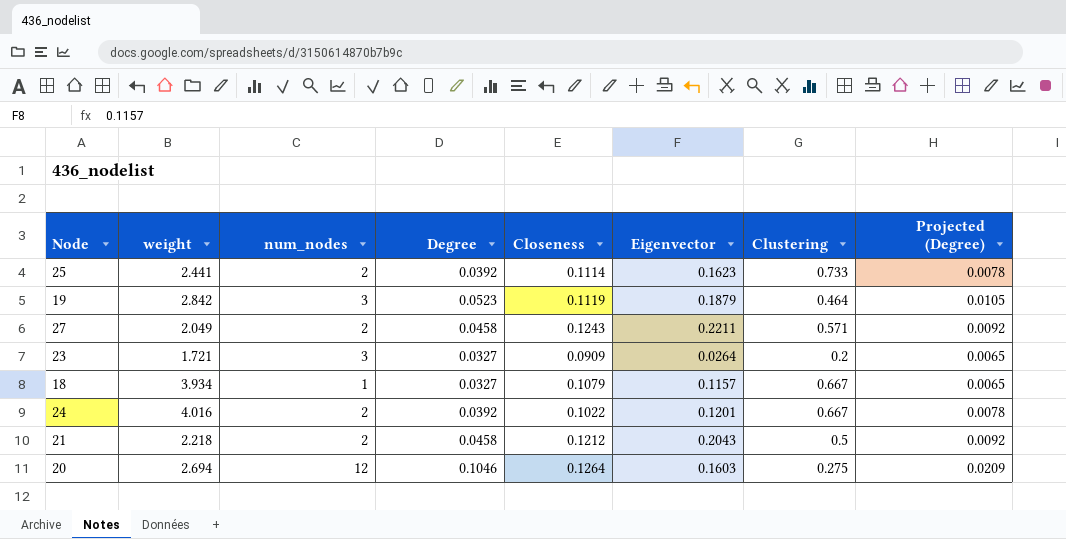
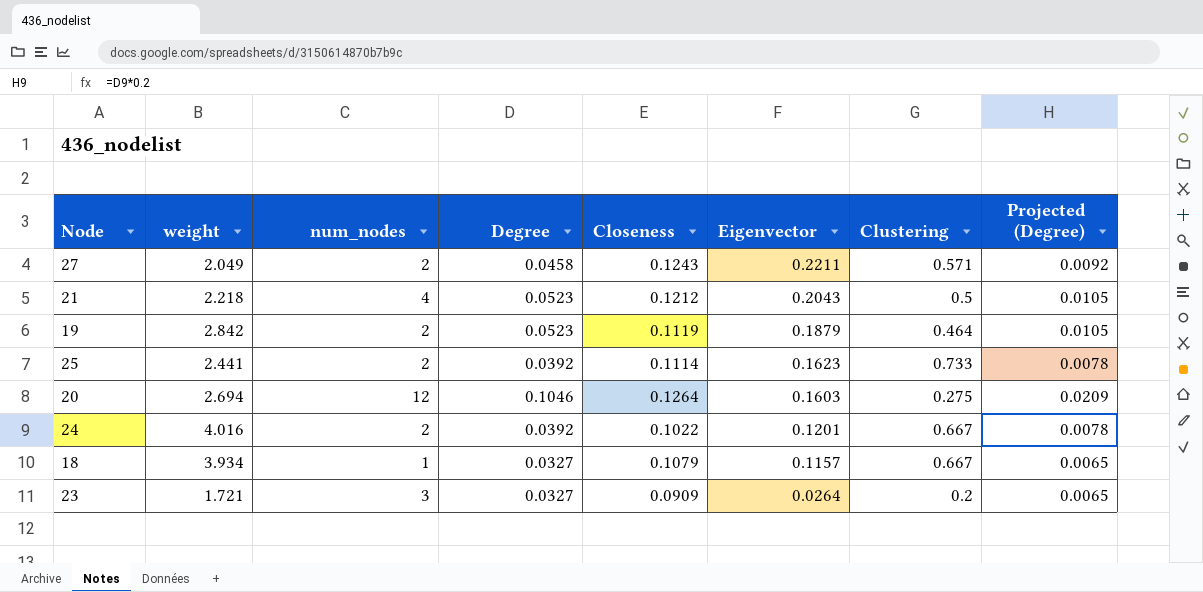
row order: none -> Eigenvector descending
21 | num_nodes: 2 -> 4
21 | Degree: 0.0458 -> 0.0523
21 | Projected (Degree): 0.0092 -> 0.0105
19 | num_nodes: 3 -> 2

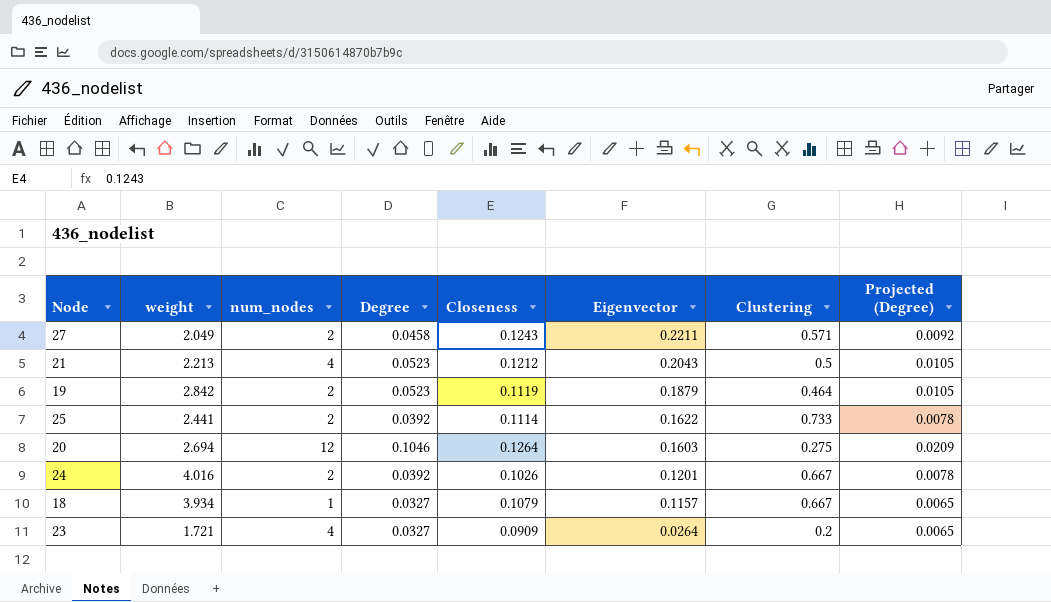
21 | weight: 2.218 -> 2.213
25 | Eigenvector: 0.1623 -> 0.1622
24 | Closeness: 0.1022 -> 0.1026
23 | num_nodes: 3 -> 4

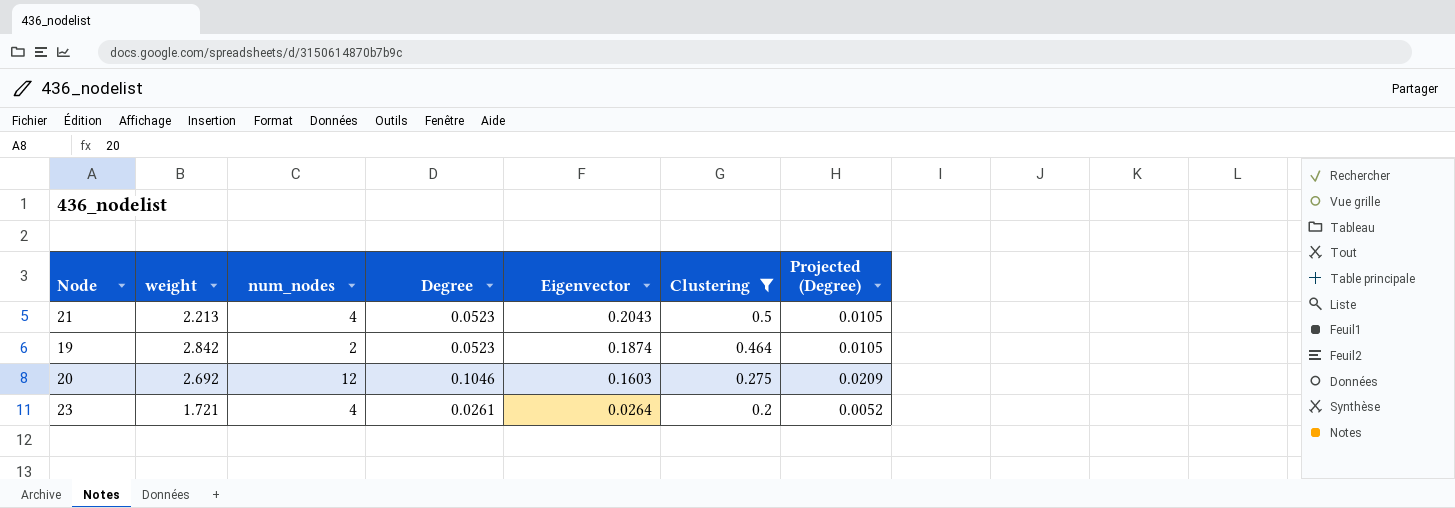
filter: none -> Clustering <= 0.5
column Closeness | position: 5 -> none
19 | Eigenvector: 0.1879 -> 0.1874
20 | weight: 2.694 -> 2.692
23 | Degree: 0.0327 -> 0.0261
23 | Projected (Degree): 0.0065 -> 0.0052

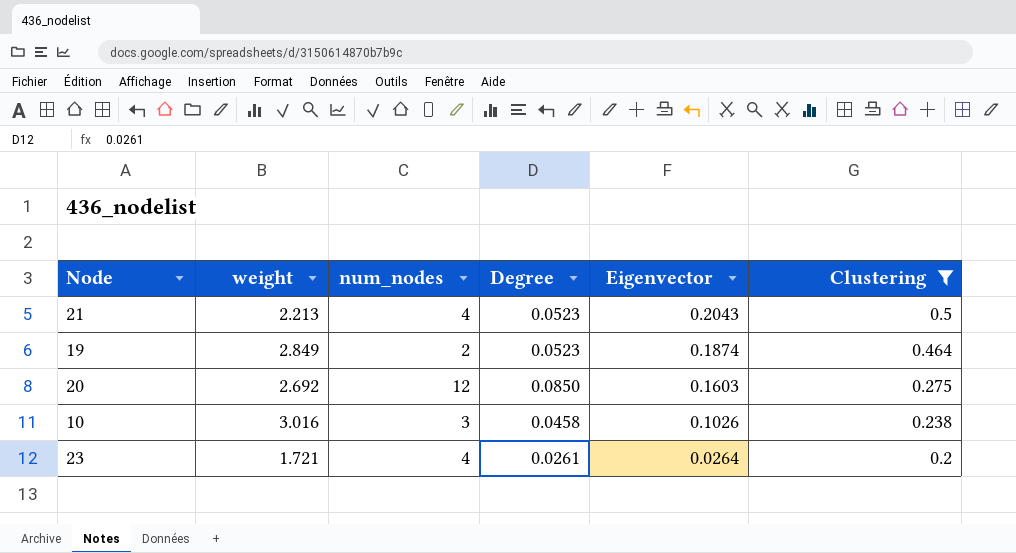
column Projected (Degree) | formula: [Degree] * 0.2 -> none
19 | weight: 2.842 -> 2.849
20 | Degree: 0.1046 -> 0.0850
row 10: none -> 3.016 | 3 | 0.0458 | 0.1026 | 0.238

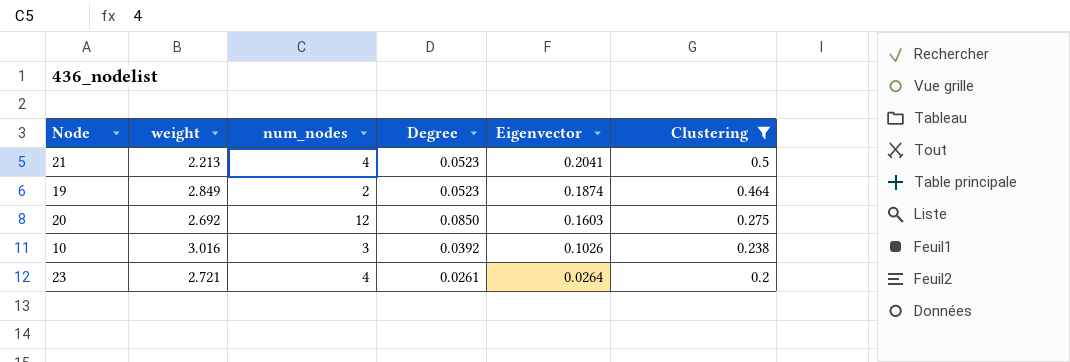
21 | Eigenvector: 0.2043 -> 0.2041
10 | Degree: 0.0458 -> 0.0392
23 | weight: 1.721 -> 2.721

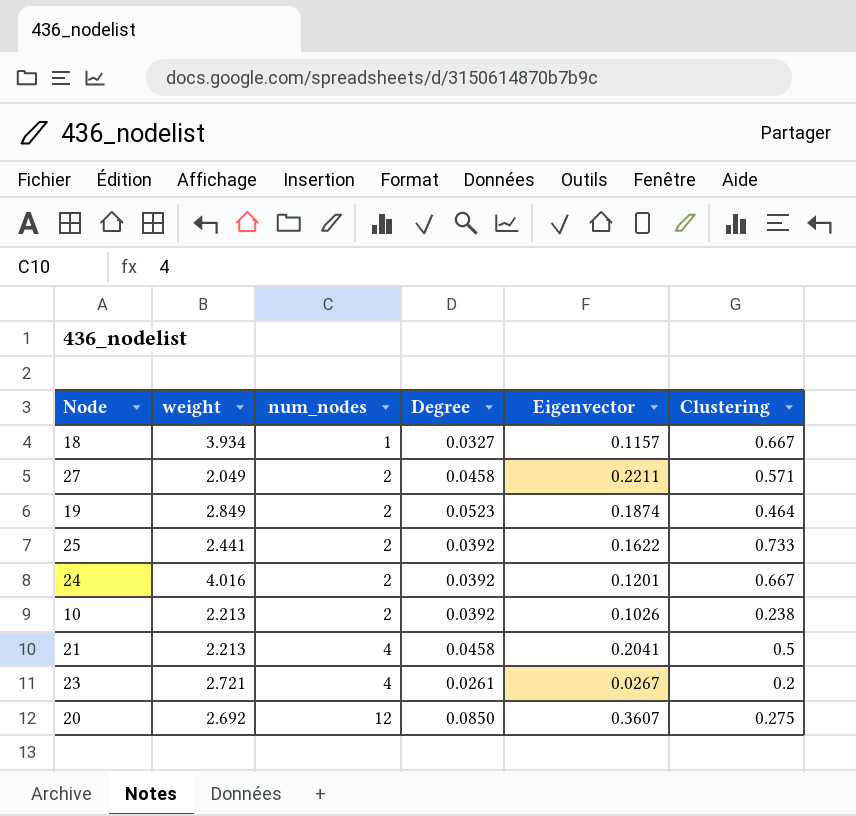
filter: Clustering <= 0.5 -> none
row order: Eigenvector descending -> num_nodes ascending
10 | weight: 3.016 -> 2.213
10 | num_nodes: 3 -> 2
21 | Degree: 0.0523 -> 0.0458
23 | Eigenvector: 0.0264 -> 0.0267
20 | Eigenvector: 0.1603 -> 0.3607

